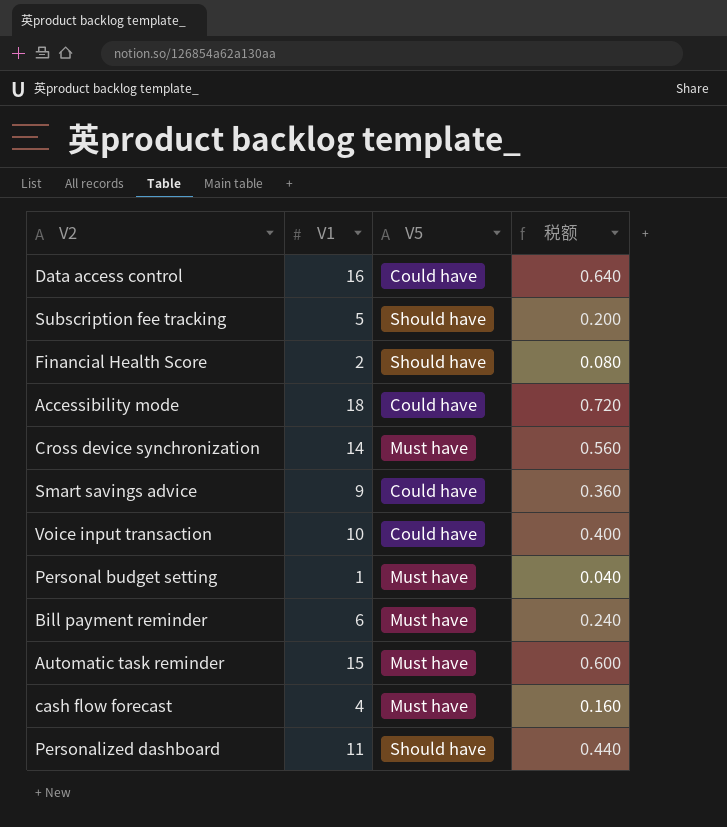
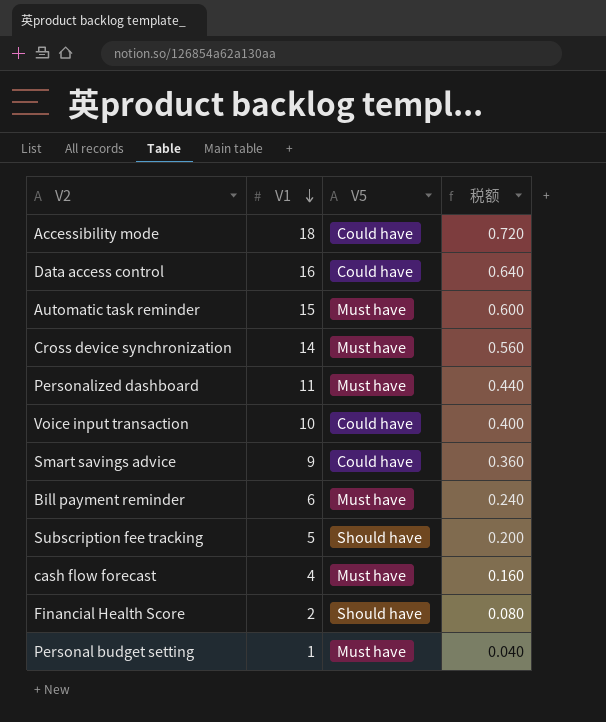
row order: none -> V1 descending
Personalized dashboard | V5: Should have -> Must have

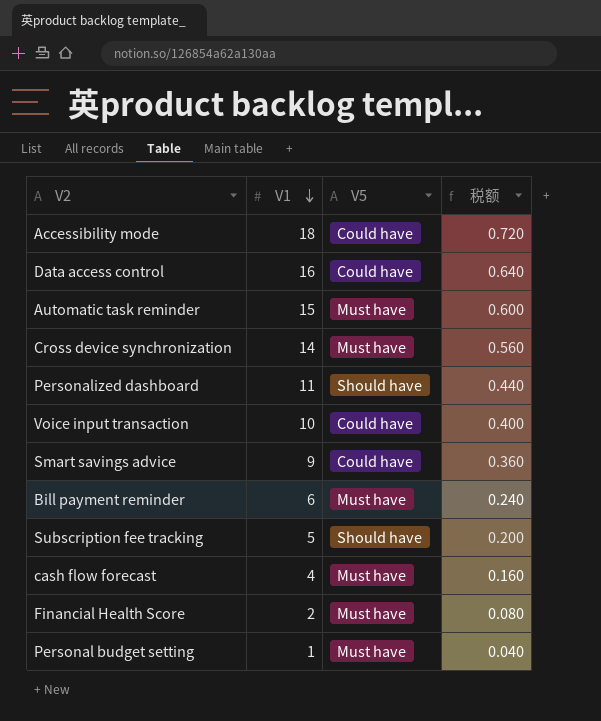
Personalized dashboard | V5: Must have -> Should have
Financial Health Score | V5: Should have -> Must have

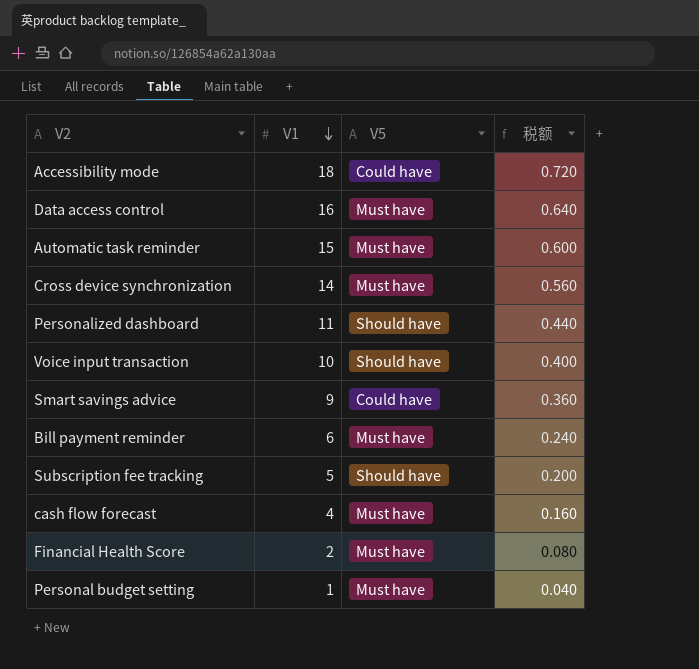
Data access control | V5: Could have -> Must have
Voice input transaction | V5: Could have -> Should have

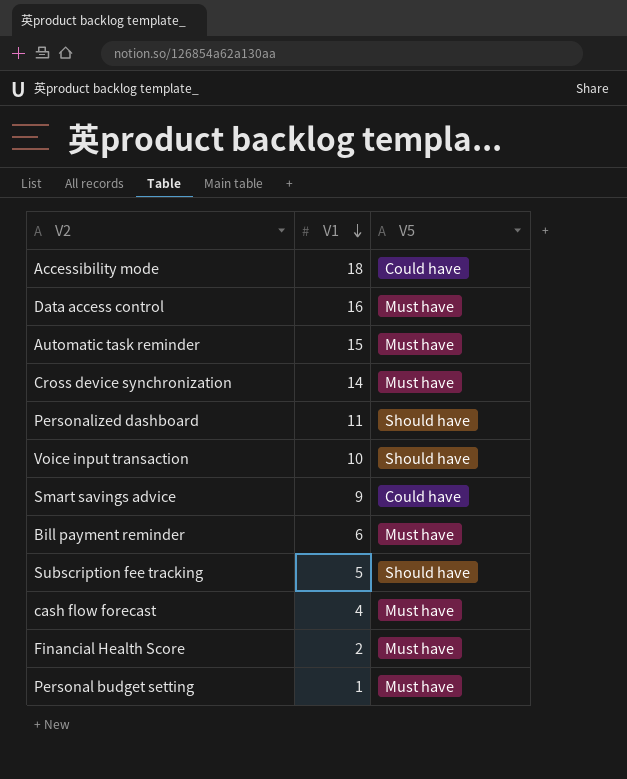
column 税额 | formula: [V1] * 0.04 -> none

